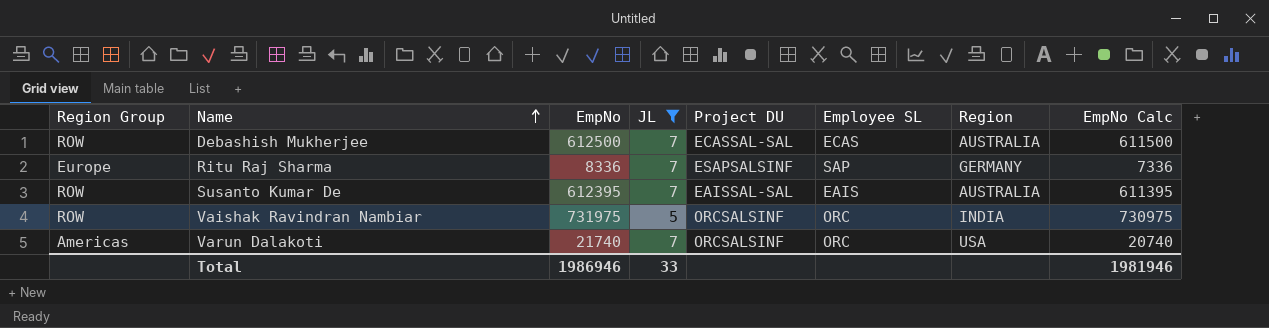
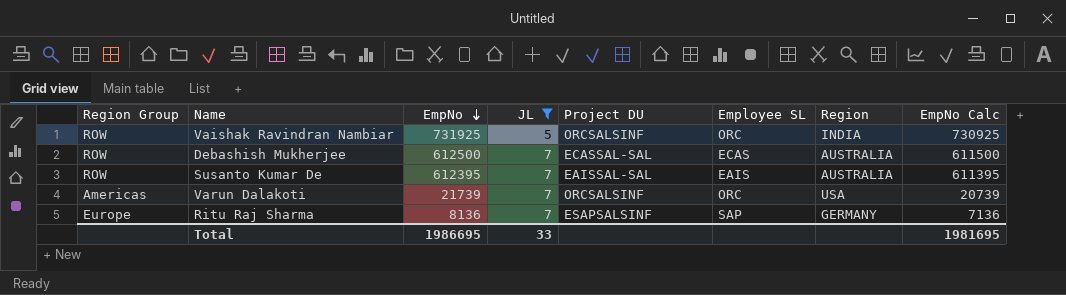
row order: Name ascending -> EmpNo descending
Vaishak Ravindran Nambiar | EmpNo: 731975 -> 731925
Vaishak Ravindran Nambiar | EmpNo Calc: 730975 -> 730925
Varun Dalakoti | EmpNo: 21740 -> 21739
Varun Dalakoti | EmpNo Calc: 20740 -> 20739
Ritu Raj Sharma | EmpNo: 8336 -> 8136
Ritu Raj Sharma | EmpNo Calc: 7336 -> 7136
Total | EmpNo: 1986946 -> 1986695
Total | EmpNo Calc: 1981946 -> 1981695

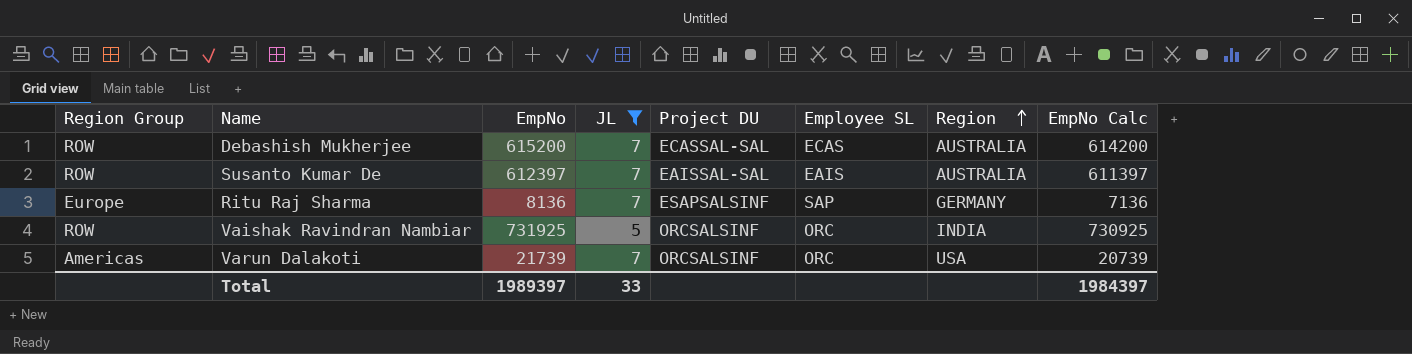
row order: EmpNo descending -> Region ascending
Debashish Mukherjee | EmpNo: 612500 -> 615200
Debashish Mukherjee | EmpNo Calc: 611500 -> 614200
Susanto Kumar De | EmpNo: 612395 -> 612397
Susanto Kumar De | EmpNo Calc: 611395 -> 611397
Total | EmpNo: 1986695 -> 1989397
Total | EmpNo Calc: 1981695 -> 1984397

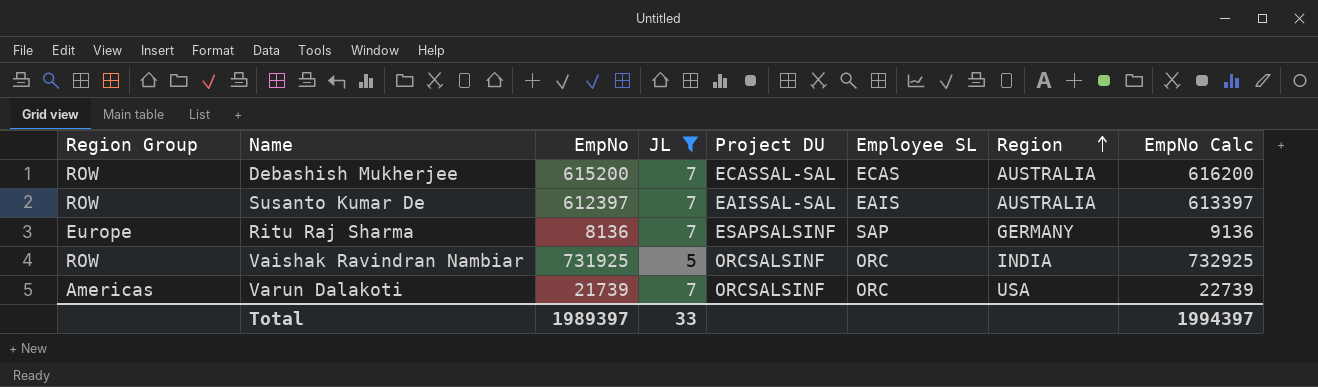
column EmpNo Calc | formula: [EmpNo] - 1000 -> [EmpNo] + 1000
Total | EmpNo Calc: 1984397 -> 1994397

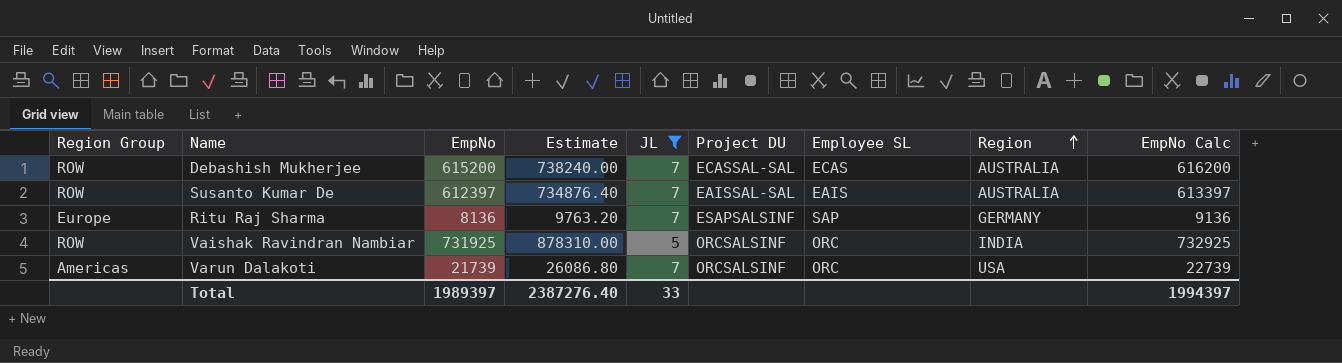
column Estimate | formula: none -> [EmpNo] * 1.2

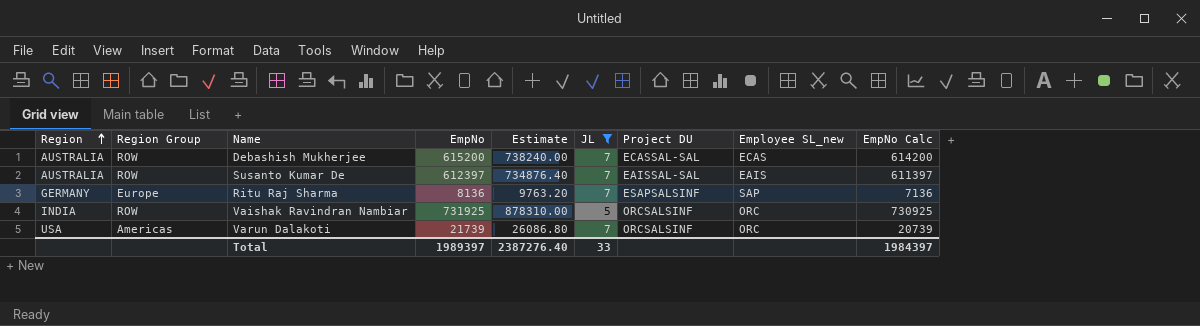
column Region | position: 8 -> 1
column name: Employee SL -> Employee SL_new
column EmpNo Calc | formula: [EmpNo] + 1000 -> [EmpNo] - 1000
Total | EmpNo Calc: 1994397 -> 1984397

